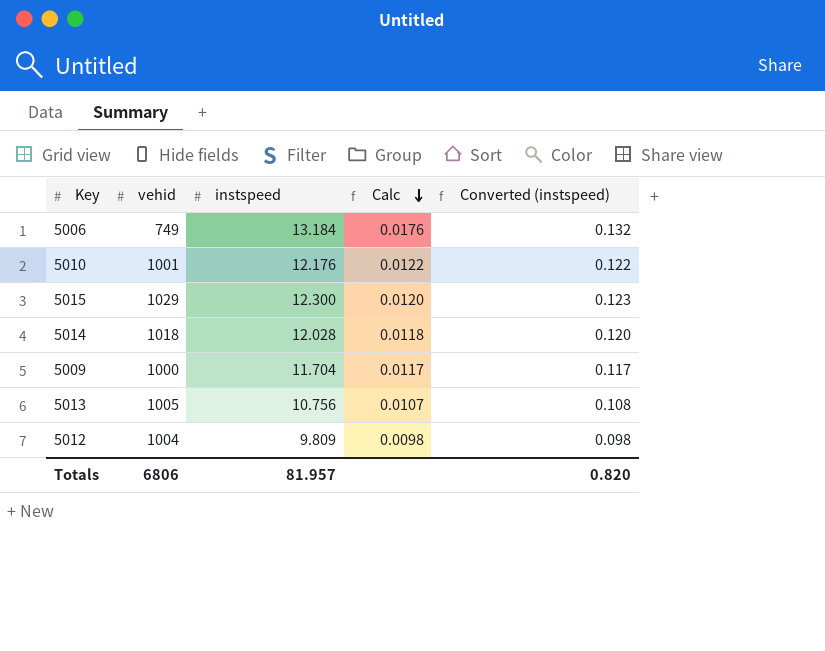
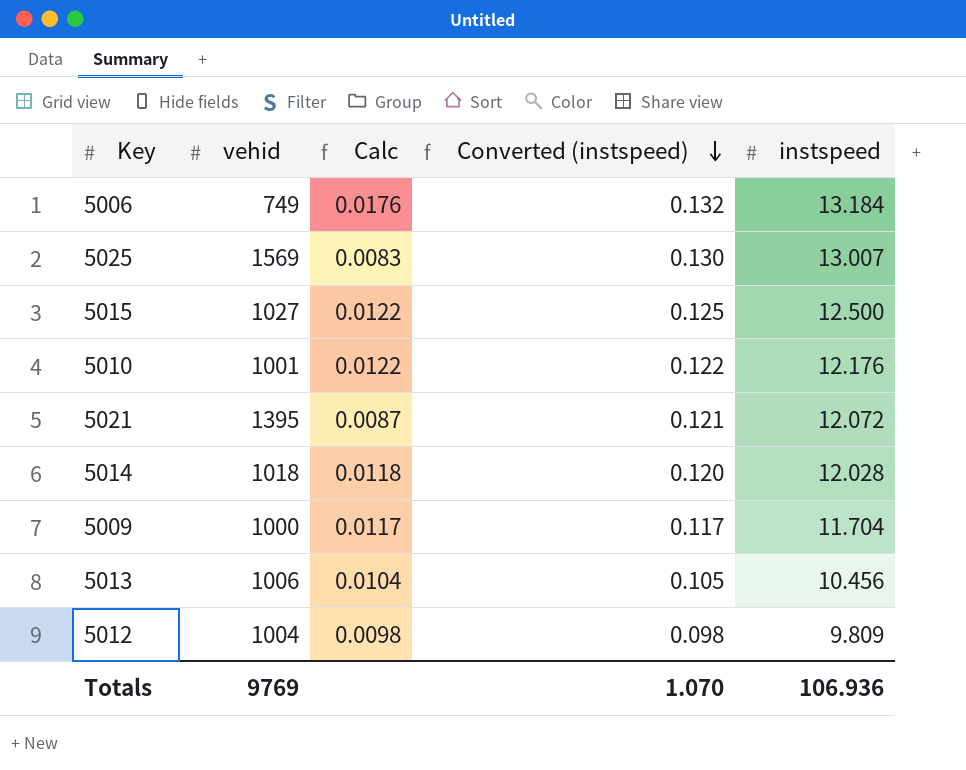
row order: Calc descending -> Converted (instspeed) descending
column instspeed | position: 3 -> 5
row 5025: none -> 1569 | 0.0083 | 0.130 | 13.007
5015 | vehid: 1029 -> 1027
5015 | Calc: 0.0120 -> 0.0122
5015 | Converted (instspeed): 0.123 -> 0.125
5015 | instspeed: 12.300 -> 12.500
row 5021: none -> 1395 | 0.0087 | 0.121 | 12.072
5013 | vehid: 1005 -> 1006
5013 | Calc: 0.0107 -> 0.0104
5013 | Converted (instspeed): 0.108 -> 0.105
5013 | instspeed: 10.756 -> 10.456
Totals | vehid: 6806 -> 9769
Totals | Converted (instspeed): 0.820 -> 1.070
Totals | instspeed: 81.957 -> 106.936

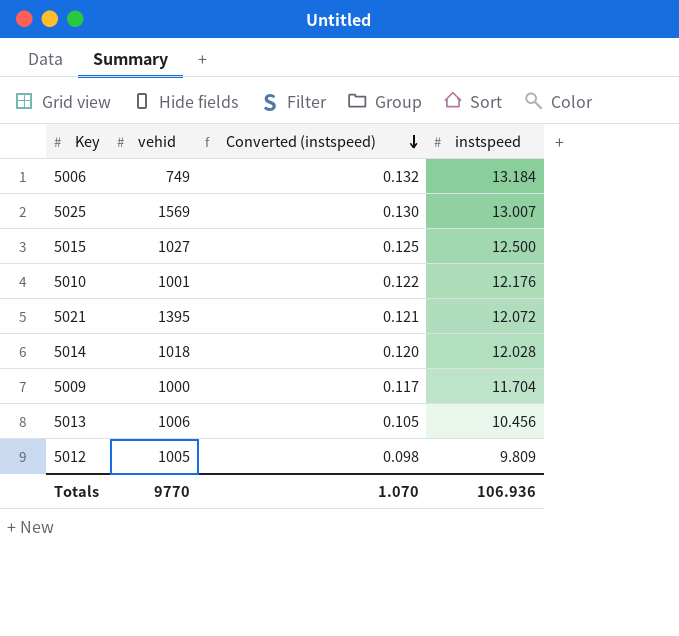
column Calc | formula: [instspeed] / [vehid] -> none
5012 | vehid: 1004 -> 1005
Totals | vehid: 9769 -> 9770

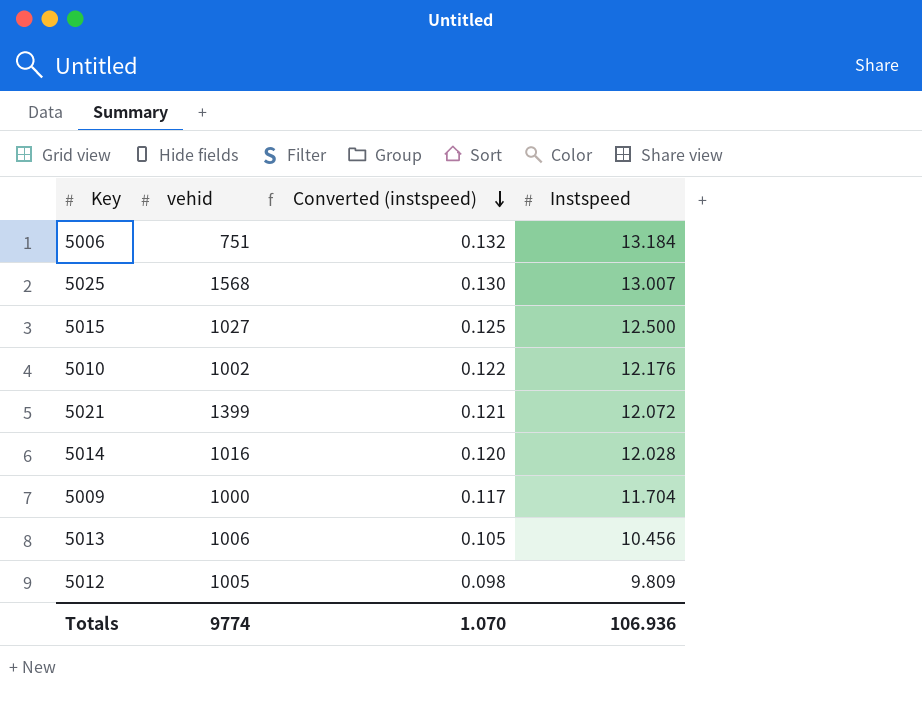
column name: instspeed -> Instspeed
5006 | vehid: 749 -> 751
5025 | vehid: 1569 -> 1568
5010 | vehid: 1001 -> 1002
5021 | vehid: 1395 -> 1399
5014 | vehid: 1018 -> 1016
Totals | vehid: 9770 -> 9774

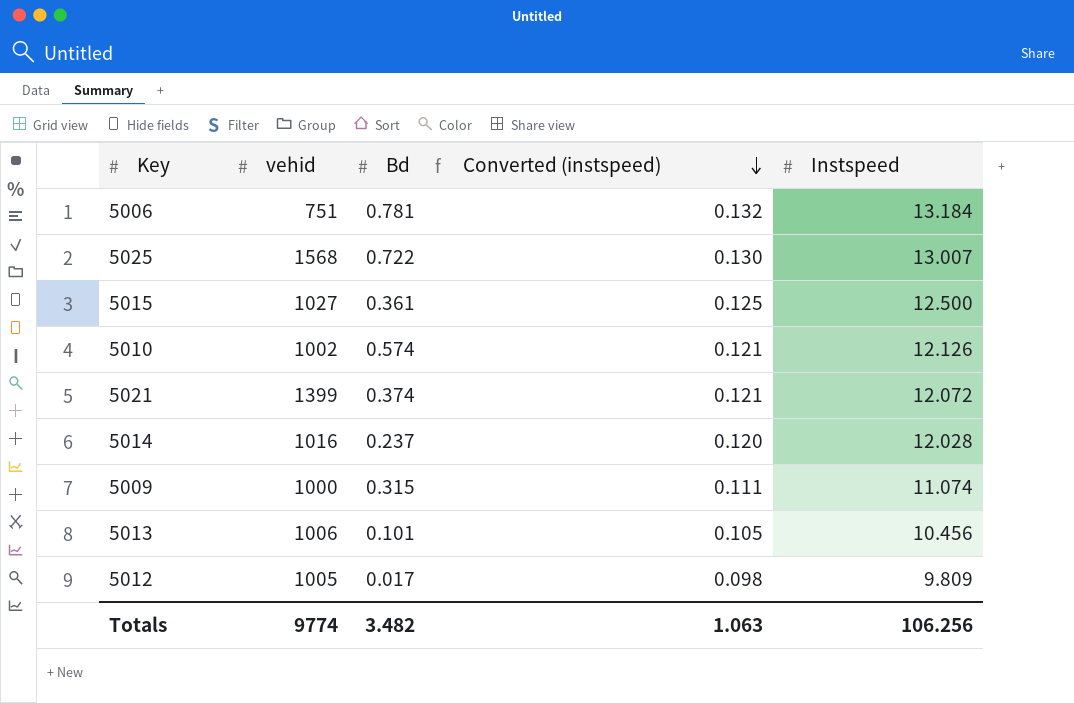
column Bd | position: none -> 3
5010 | Converted (instspeed): 0.122 -> 0.121
5010 | Instspeed: 12.176 -> 12.126
5009 | Converted (instspeed): 0.117 -> 0.111
5009 | Instspeed: 11.704 -> 11.074
Totals | Converted (instspeed): 1.070 -> 1.063
Totals | Instspeed: 106.936 -> 106.256

